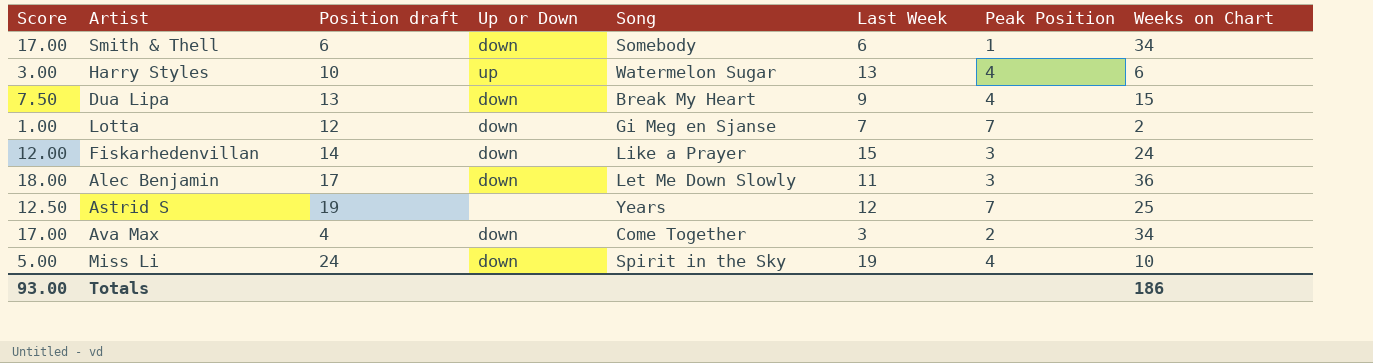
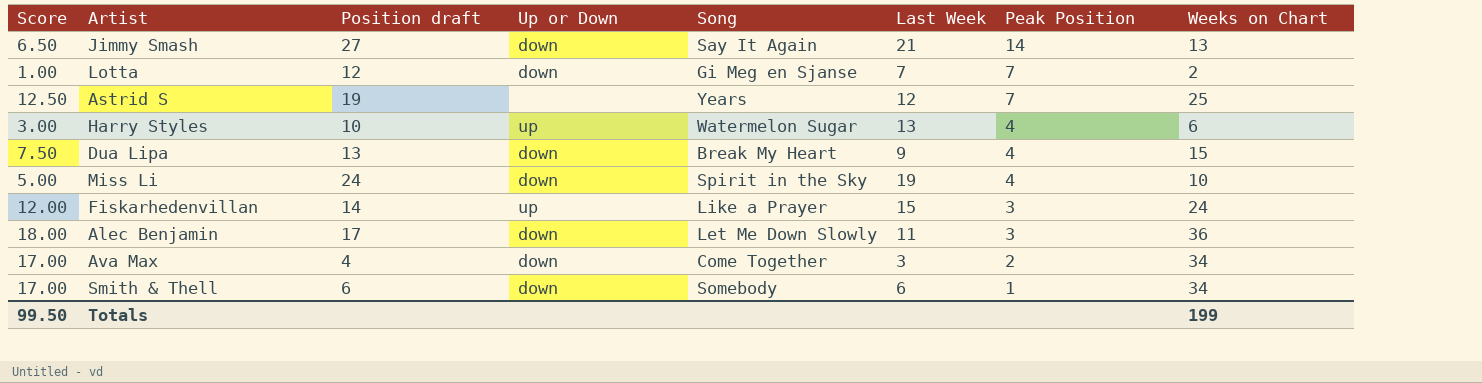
row order: none -> Peak Position descending
row Jimmy Smash: none -> 6.50 | 27 | down | Say It Again | 21 | 14 | 13
Fiskarhedenvillan | Up or Down: down -> up
Totals | Score: 93.00 -> 99.50
Totals | Weeks on Chart: 186 -> 199

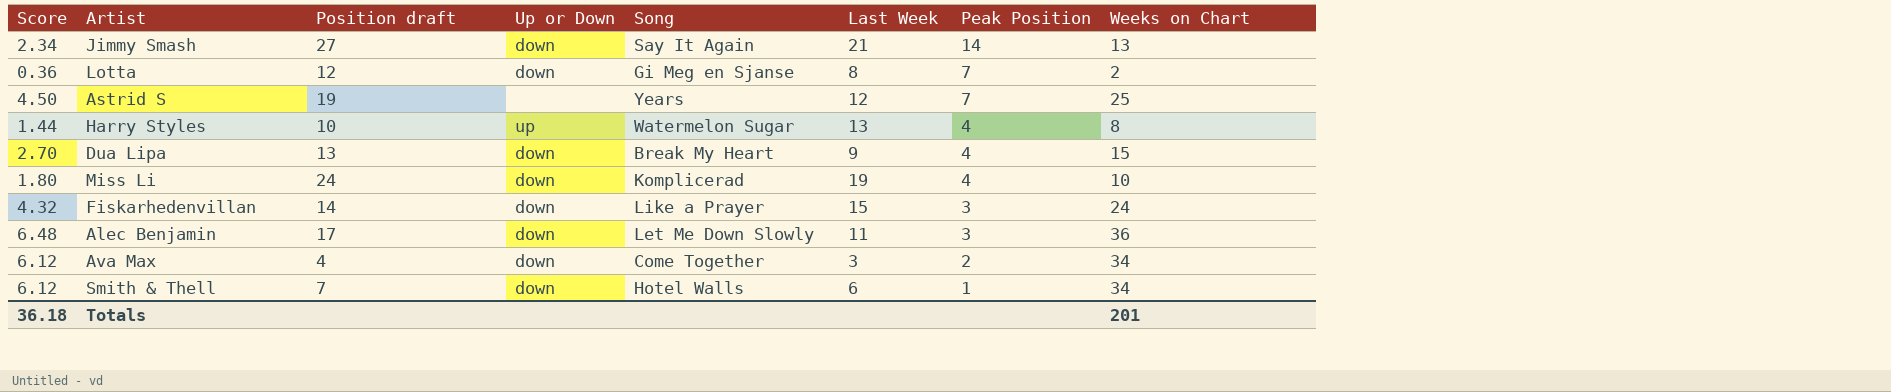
column Score | formula: [Weeks on Chart] * 0.5 -> [Weeks on Chart] * 0.18
Lotta | Last Week: 7 -> 8
Harry Styles | Weeks on Chart: 6 -> 8
Miss Li | Song: Spirit in the Sky -> Komplicerad
Fiskarhedenvillan | Up or Down: up -> down
Smith & Thell | Position draft: 6 -> 7
Smith & Thell | Song: Somebody -> Hotel Walls
Totals | Score: 99.50 -> 36.18
Totals | Weeks on Chart: 199 -> 201

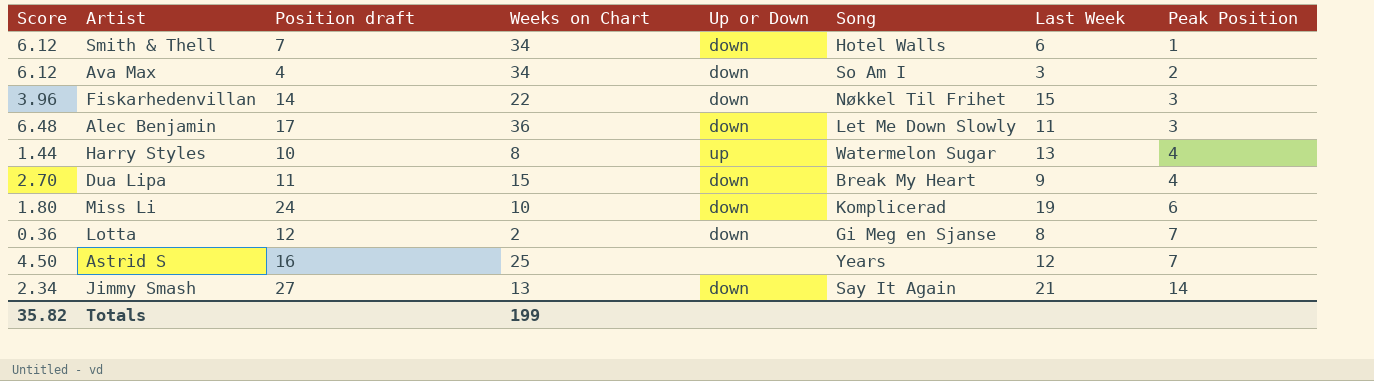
row order: Peak Position descending -> Peak Position ascending
column Weeks on Chart | position: 8 -> 4
Ava Max | Song: Come Together -> So Am I
Fiskarhedenvillan | Score: 4.32 -> 3.96
Fiskarhedenvillan | Weeks on Chart: 24 -> 22
Fiskarhedenvillan | Song: Like a Prayer -> Nøkkel Til Frihet
Dua Lipa | Position draft: 13 -> 11
Miss Li | Peak Position: 4 -> 6
Astrid S | Position draft: 19 -> 16
Totals | Score: 36.18 -> 35.82
Totals | Weeks on Chart: 201 -> 199

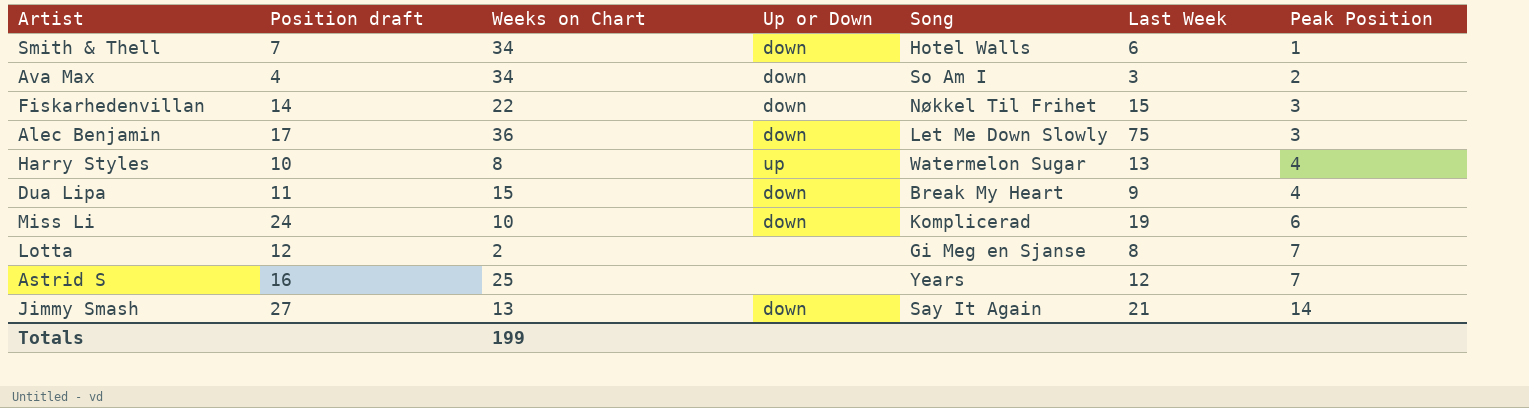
column Score | formula: [Weeks on Chart] * 0.18 -> none
Alec Benjamin | Last Week: 11 -> 75
Lotta | Up or Down: down -> none

